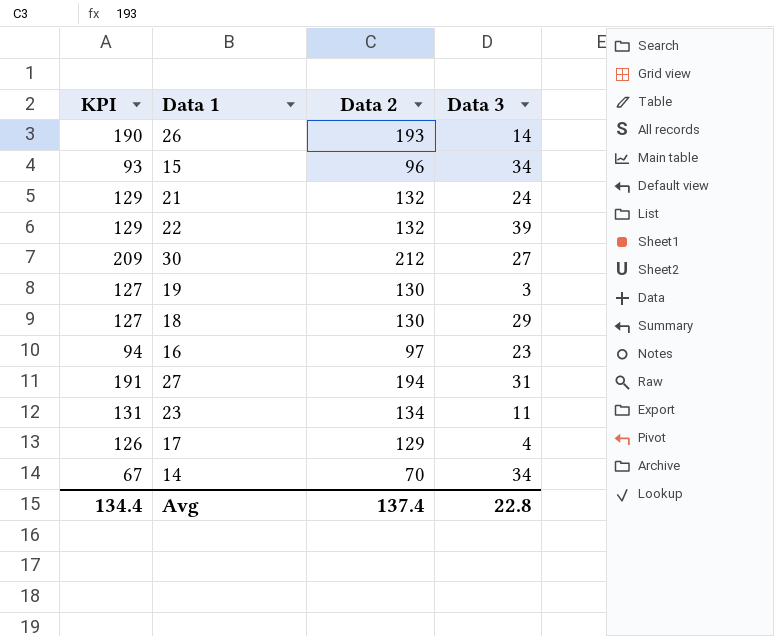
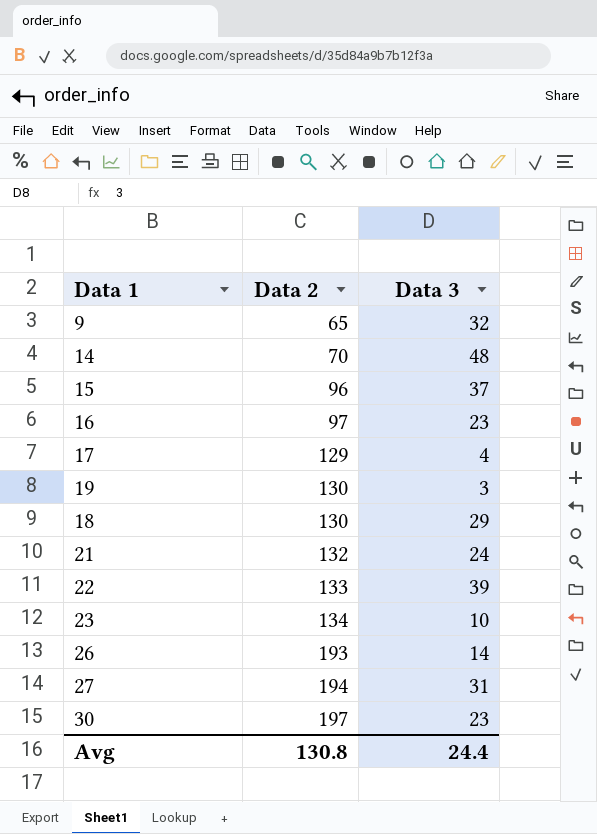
row order: none -> Data 2 ascending
column KPI | formula: [Data 2] - 3 -> none
row 9: none -> 65 | 32
14 | Data 3: 34 -> 48
15 | Data 3: 34 -> 37
22 | Data 2: 132 -> 133
23 | Data 3: 11 -> 10
30 | Data 2: 212 -> 197
30 | Data 3: 27 -> 23
Avg | Data 2: 137.4 -> 130.8
Avg | Data 3: 22.8 -> 24.4

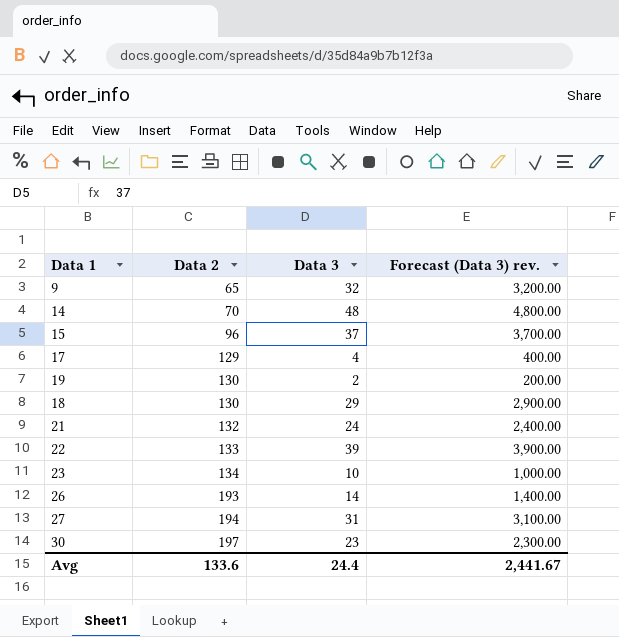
column Forecast (Data 3) rev. | formula: none -> [Data 3] * 100
row 16: 97 | 23 -> none
19 | Data 3: 3 -> 2
Avg | Data 2: 130.8 -> 133.6

